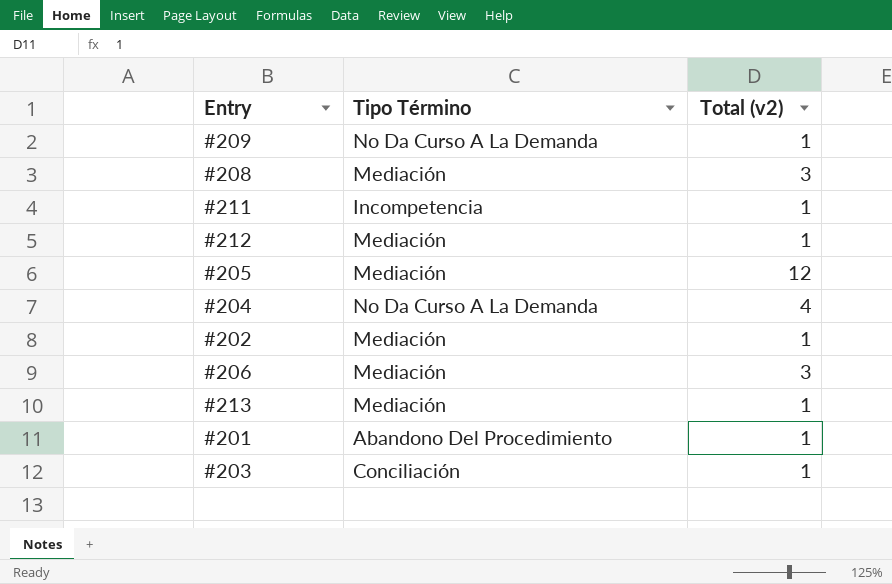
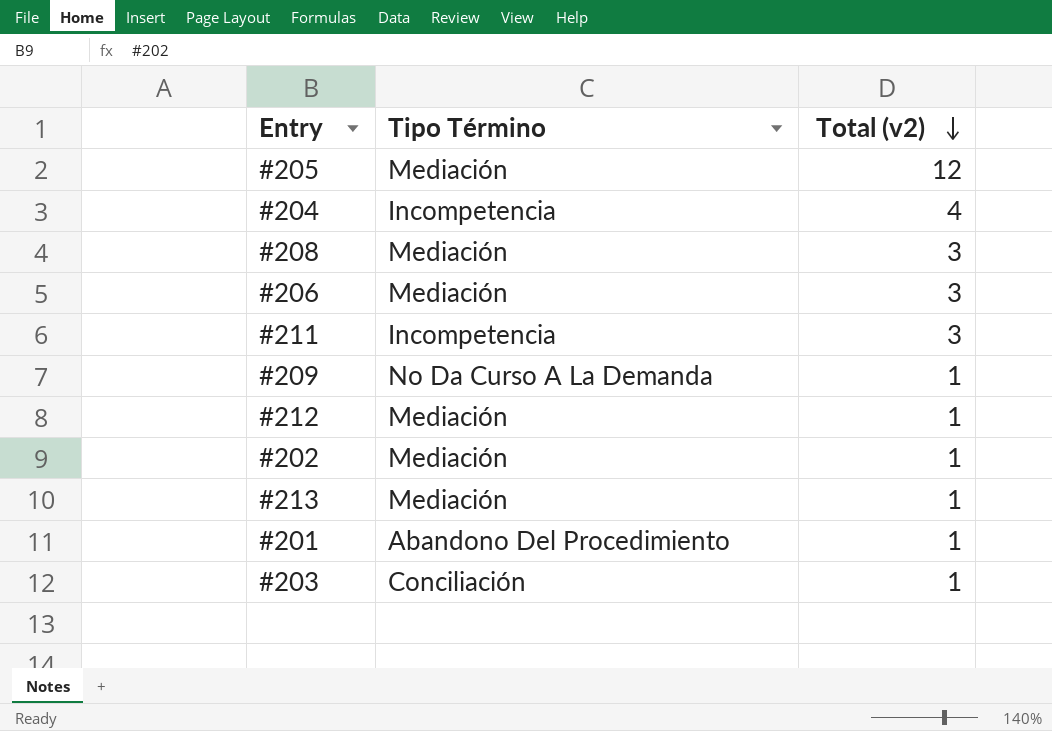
row order: none -> Total (v2) descending
#204 | Tipo Término: No Da Curso A La Demanda -> Incompetencia
#211 | Total (v2): 1 -> 3

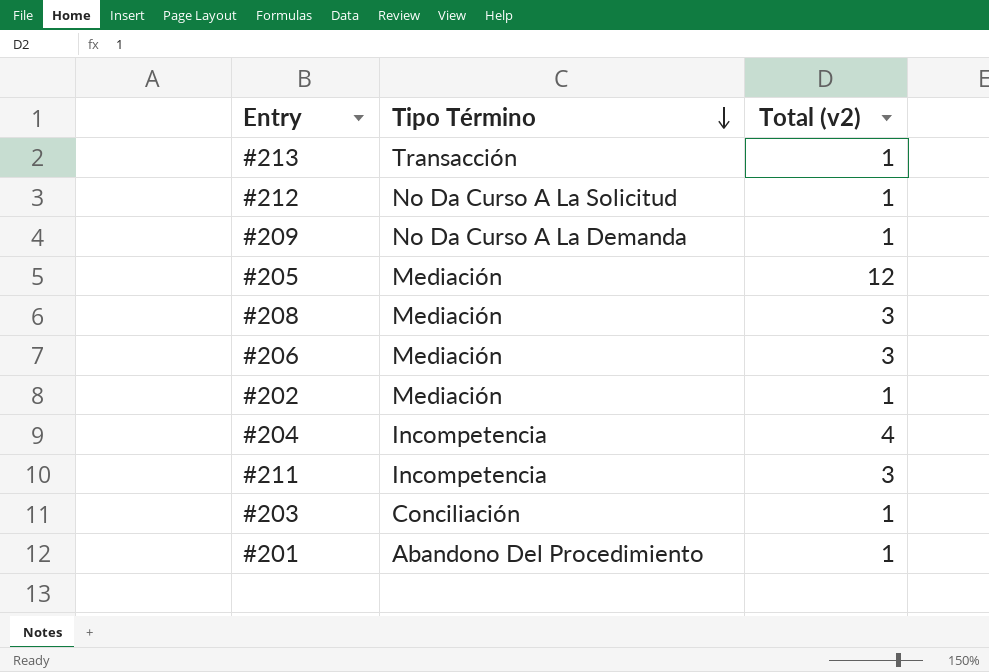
row order: Total (v2) descending -> Tipo Término descending
#213 | Tipo Término: Mediación -> Transacción
#212 | Tipo Término: Mediación -> No Da Curso A La Solicitud

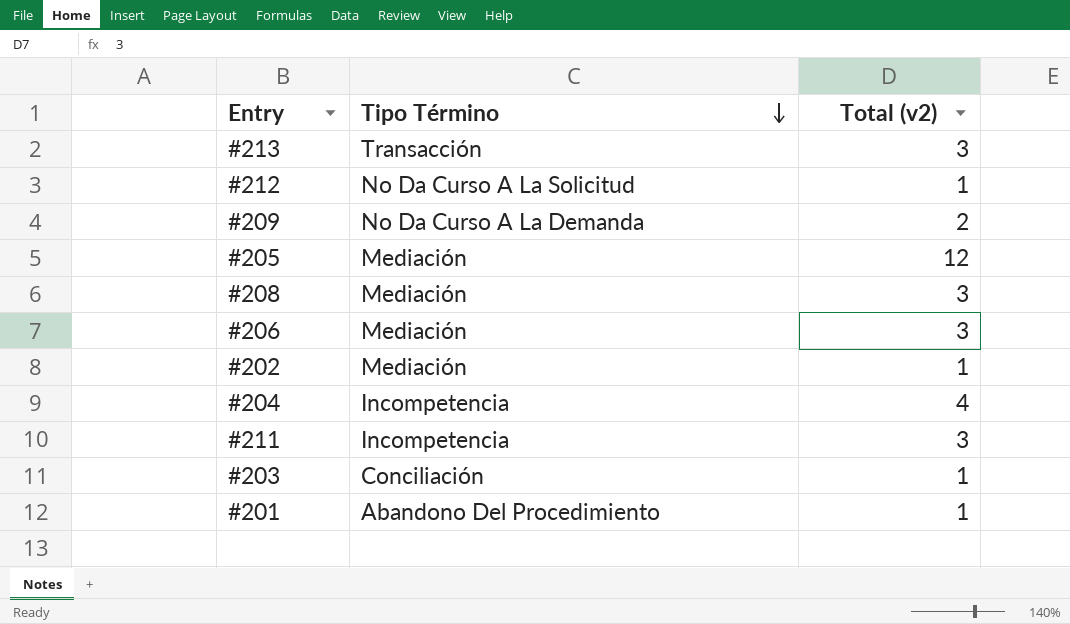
#213 | Total (v2): 1 -> 3
#209 | Total (v2): 1 -> 2

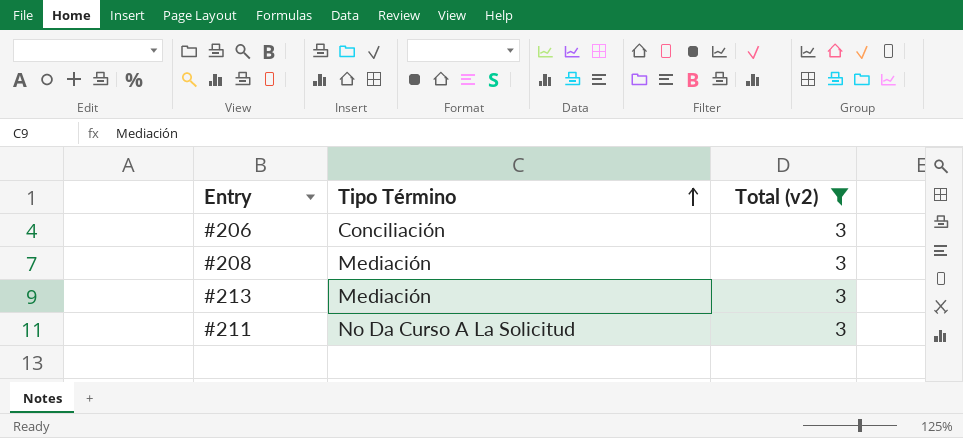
filter: none -> Total (v2) = 3
row order: Tipo Término descending -> Tipo Término ascending
#206 | Tipo Término: Mediación -> Conciliación
#213 | Tipo Término: Transacción -> Mediación
#211 | Tipo Término: Incompetencia -> No Da Curso A La Solicitud

